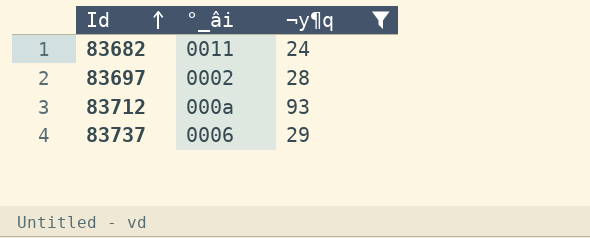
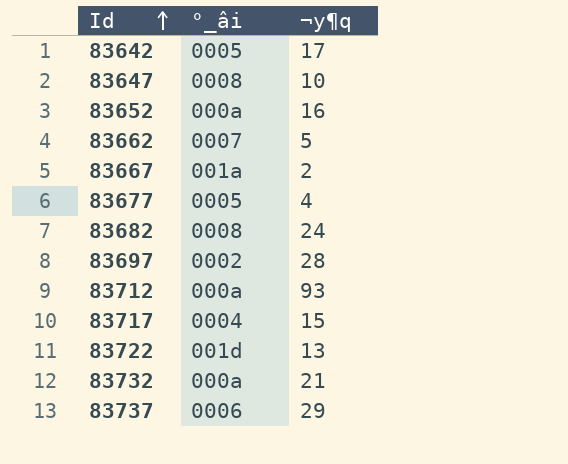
filter: ¬y¶q >= 24 -> none
83682 | °_âi: 0011 -> 0008

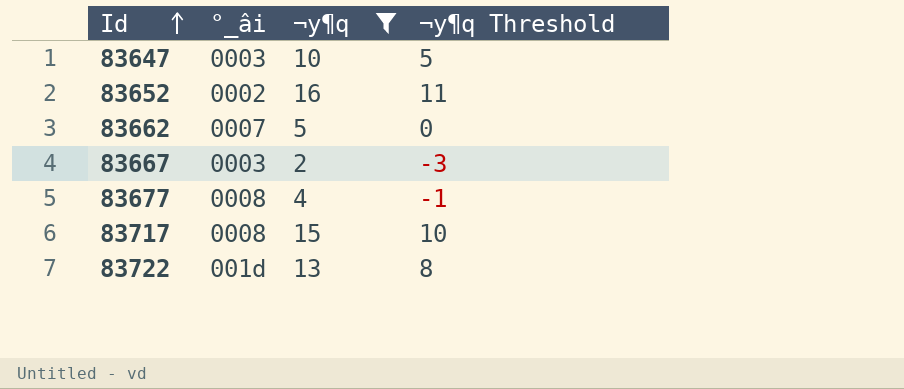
filter: none -> ¬y¶q <= 16
column ¬y¶q Threshold | formula: none -> [¬y¶q] - 5
83647 | °_âi: 0008 -> 0003
83652 | °_âi: 000a -> 0002
83667 | °_âi: 001a -> 0003
83677 | °_âi: 0005 -> 0008
83717 | °_âi: 0004 -> 0008

